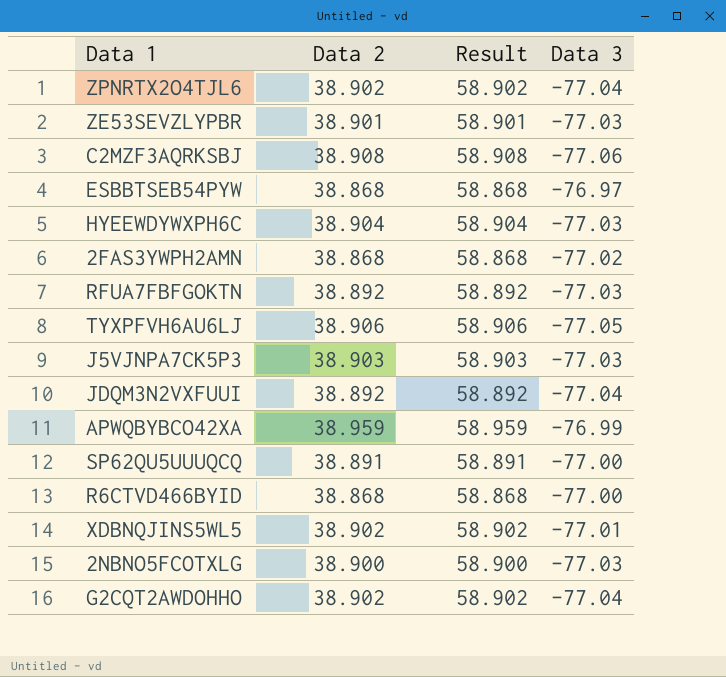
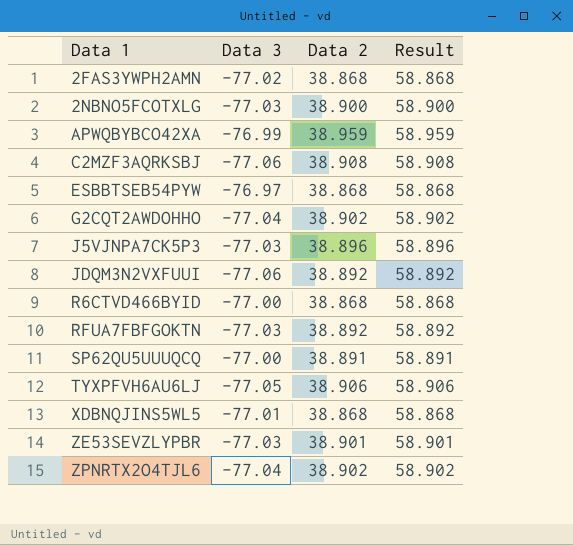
row order: none -> Data 1 ascending
column Data 3 | position: 4 -> 2
row HYEEWDYWXPH6C: 38.904 | 58.904 | -77.03 -> none
J5VJNPA7CK5P3 | Data 2: 38.903 -> 38.896
J5VJNPA7CK5P3 | Result: 58.903 -> 58.896
JDQM3N2VXFUUI | Data 3: -77.04 -> -77.06
XDBNQJINS5WL5 | Data 2: 38.902 -> 38.868
XDBNQJINS5WL5 | Result: 58.902 -> 58.868

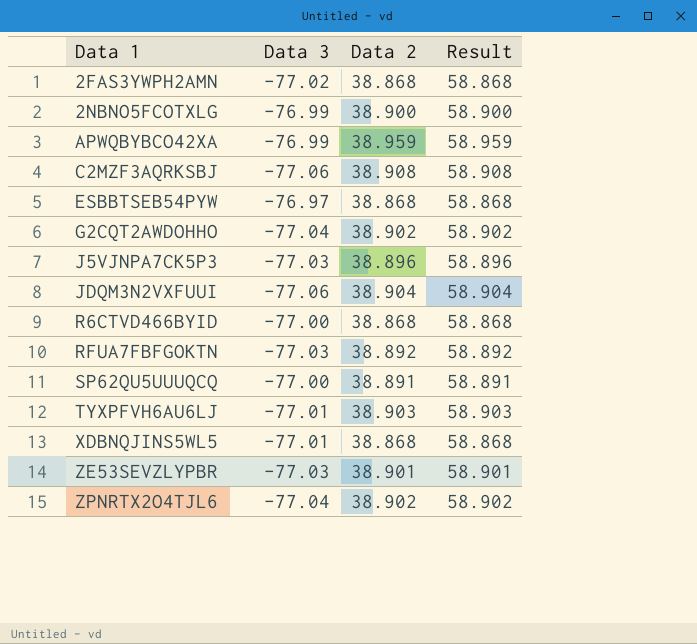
2NBNO5FCOTXLG | Data 3: -77.03 -> -76.99
JDQM3N2VXFUUI | Data 2: 38.892 -> 38.904
JDQM3N2VXFUUI | Result: 58.892 -> 58.904
TYXPFVH6AU6LJ | Data 3: -77.05 -> -77.01
TYXPFVH6AU6LJ | Data 2: 38.906 -> 38.903
TYXPFVH6AU6LJ | Result: 58.906 -> 58.903

